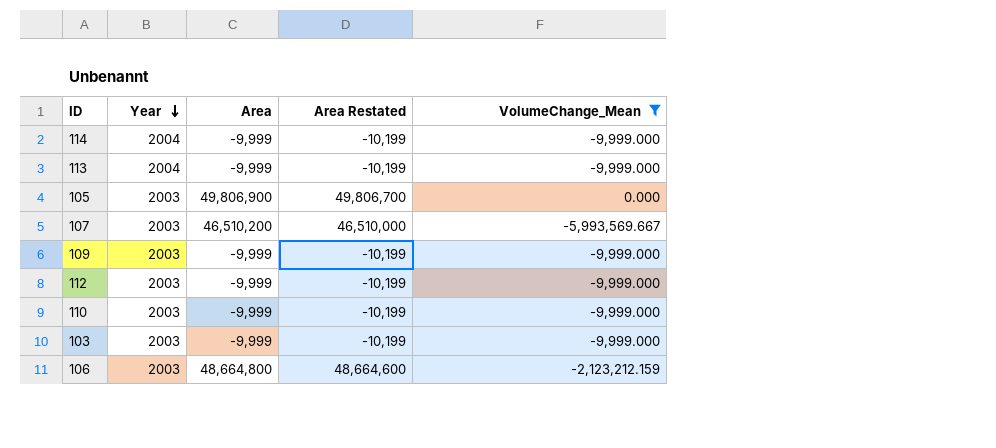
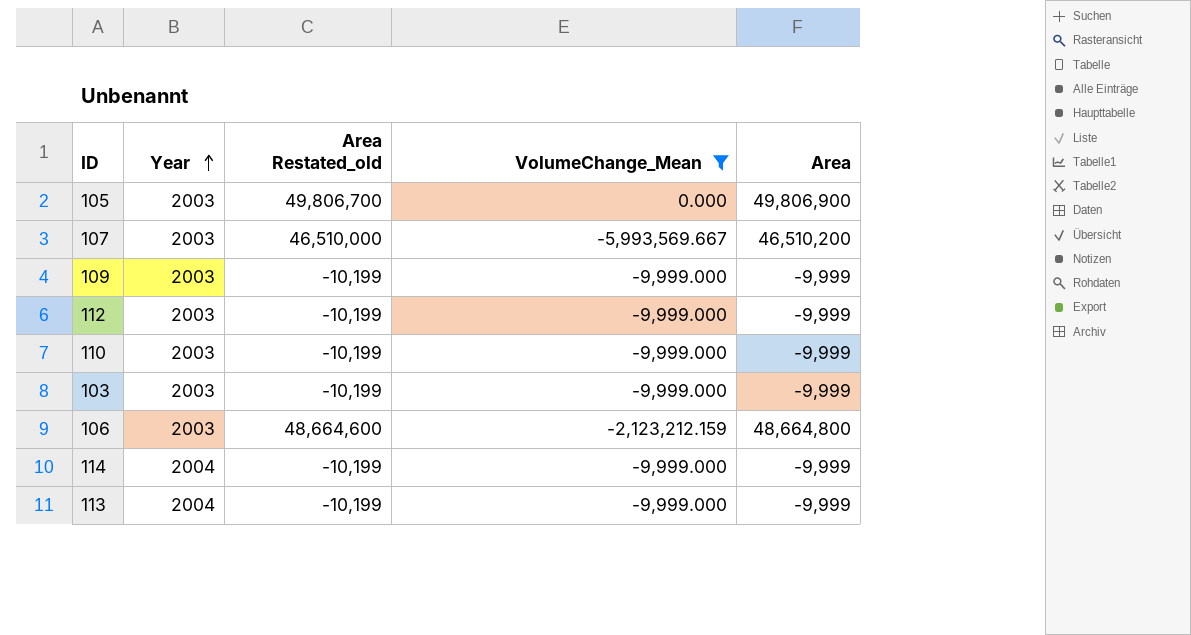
row order: Year descending -> Year ascending
column name: Area Restated -> Area Restated_old
column Area | position: 3 -> 5

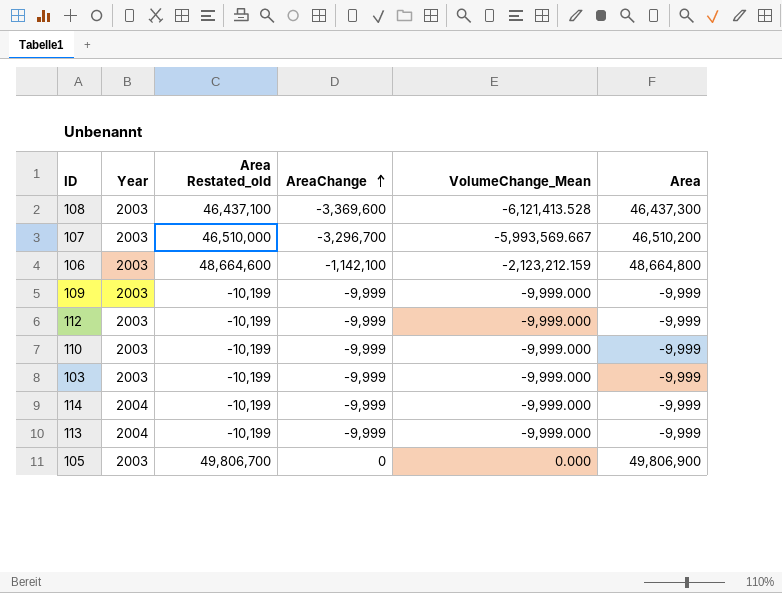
filter: VolumeChange_Mean != -6,121,413.528 -> none
row order: Year ascending -> AreaChange ascending
column AreaChange | position: none -> 4

